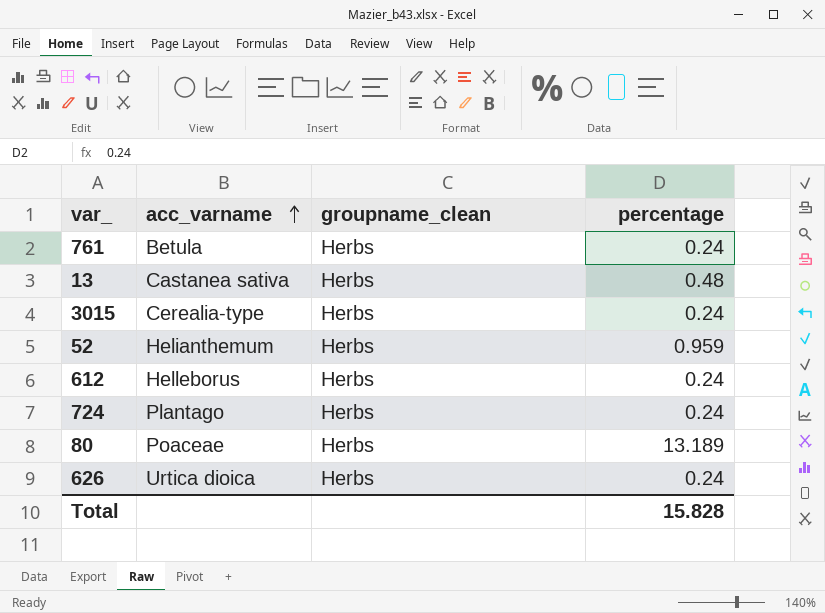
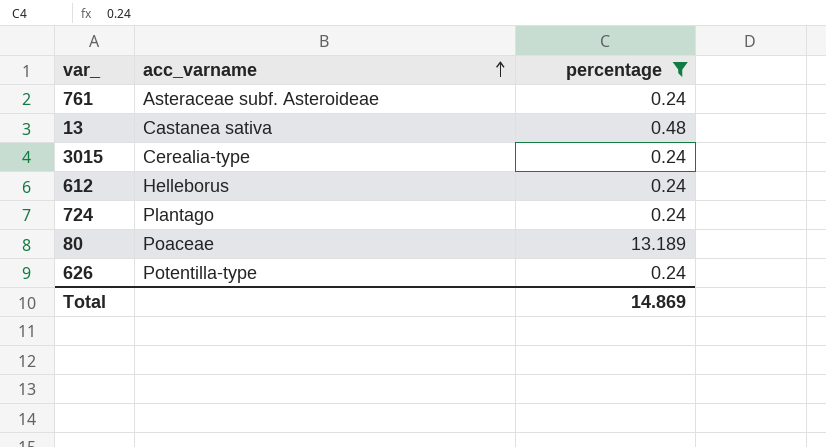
filter: none -> percentage != 0.959
column groupname_clean | position: 3 -> none
761 | acc_varname: Betula -> Asteraceae subf. Asteroideae
626 | acc_varname: Urtica dioica -> Potentilla-type
Total | percentage: 15.828 -> 14.869

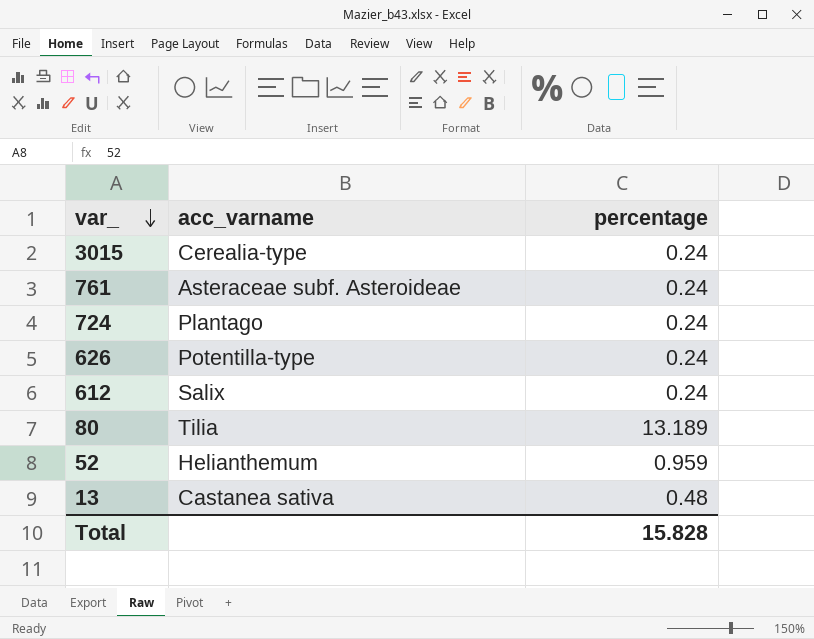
filter: percentage != 0.959 -> none
row order: acc_varname ascending -> var_ descending
612 | acc_varname: Helleborus -> Salix
80 | acc_varname: Poaceae -> Tilia
Total | percentage: 14.869 -> 15.828

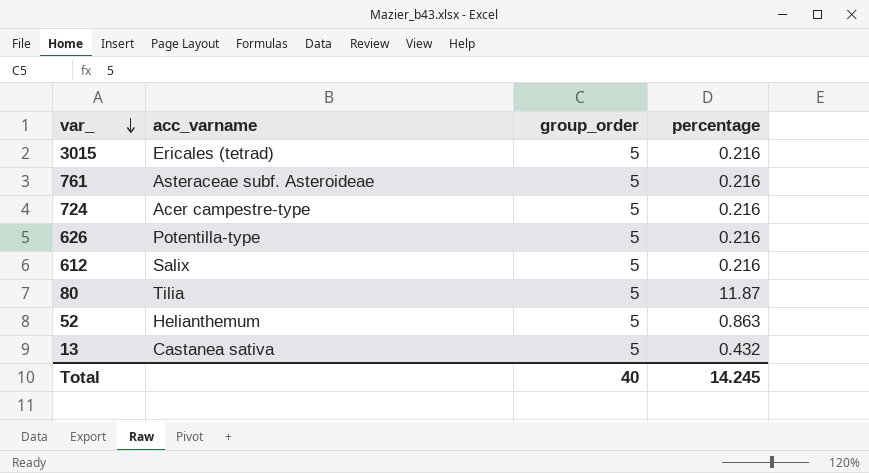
column group_order | position: none -> 3
3015 | acc_varname: Cerealia-type -> Ericales (tetrad)
3015 | percentage: 0.24 -> 0.216
761 | percentage: 0.24 -> 0.216
724 | acc_varname: Plantago -> Acer campestre-type
724 | percentage: 0.24 -> 0.216
626 | percentage: 0.24 -> 0.216
612 | percentage: 0.24 -> 0.216
80 | percentage: 13.189 -> 11.87
52 | percentage: 0.959 -> 0.863
13 | percentage: 0.48 -> 0.432
Total | percentage: 15.828 -> 14.245

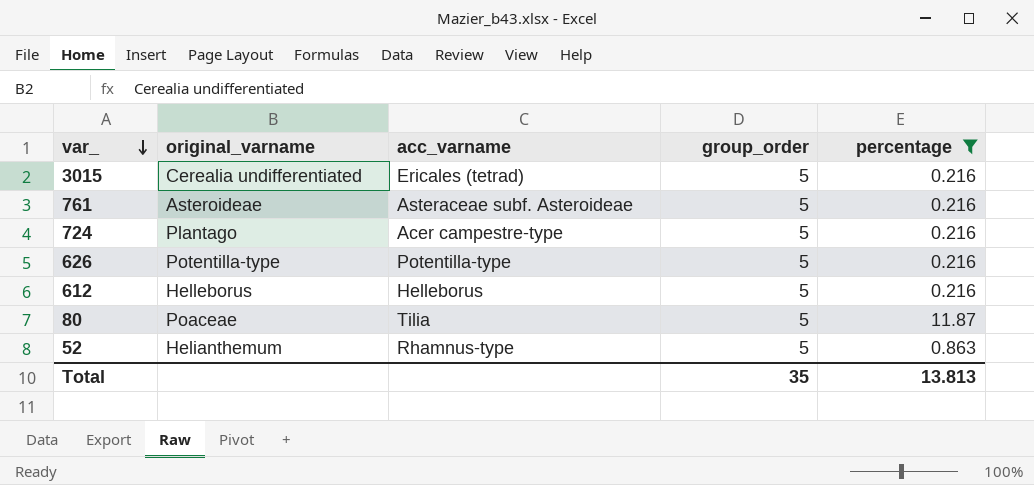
filter: none -> percentage != 0.432
column original_varname | position: none -> 2
612 | acc_varname: Salix -> Helleborus
52 | acc_varname: Helianthemum -> Rhamnus-type
Total | group_order: 40 -> 35
Total | percentage: 14.245 -> 13.813

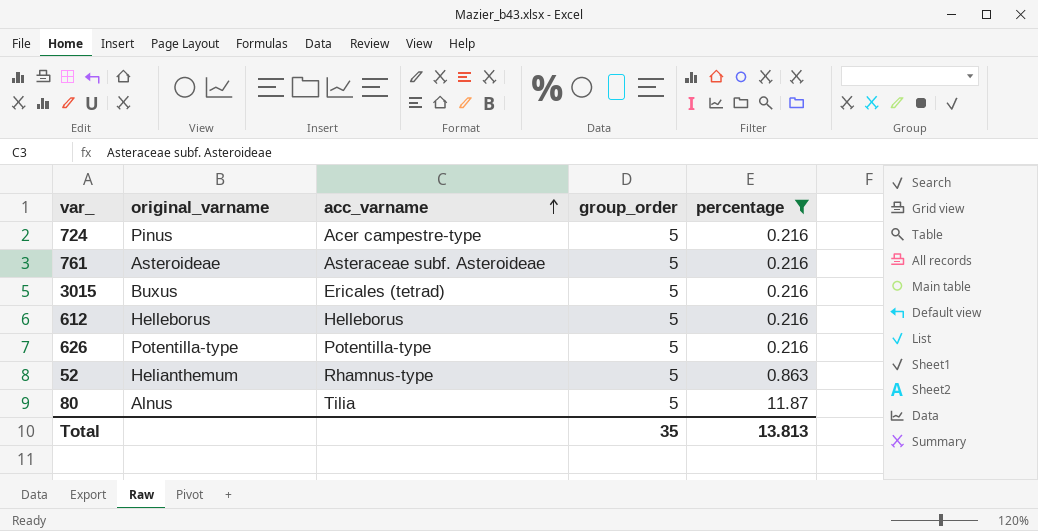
row order: var_ descending -> acc_varname ascending
724 | original_varname: Plantago -> Pinus
3015 | original_varname: Cerealia undifferentiated -> Buxus
80 | original_varname: Poaceae -> Alnus

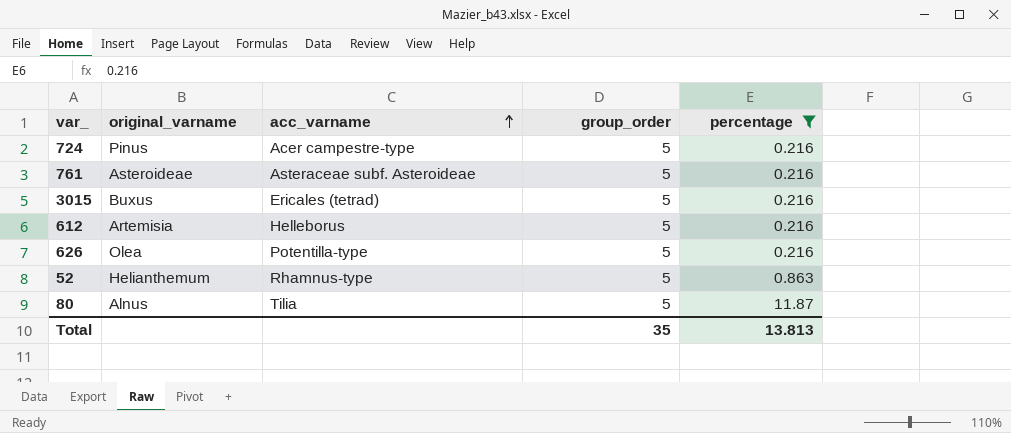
612 | original_varname: Helleborus -> Artemisia
626 | original_varname: Potentilla-type -> Olea

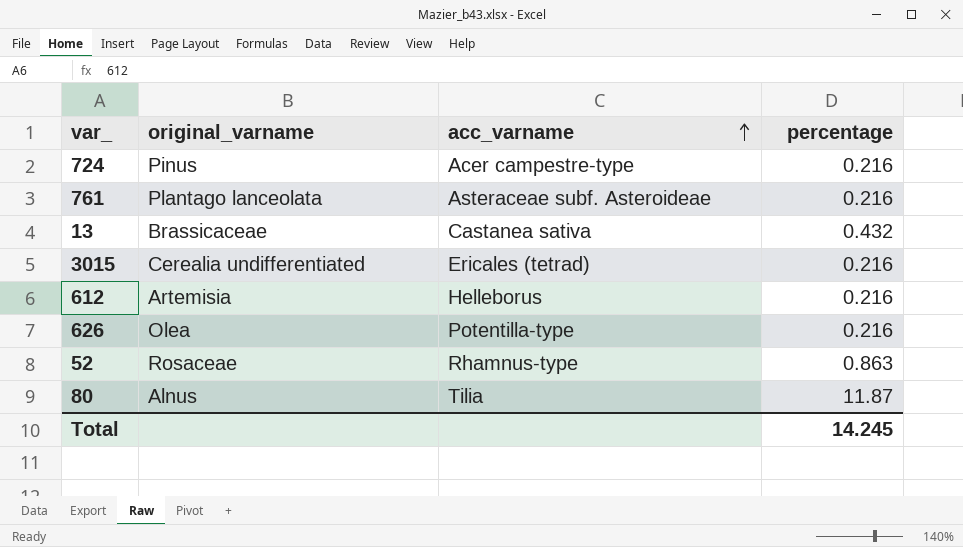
filter: percentage != 0.432 -> none
column group_order | position: 4 -> none
761 | original_varname: Asteroideae -> Plantago lanceolata
3015 | original_varname: Buxus -> Cerealia undifferentiated
52 | original_varname: Helianthemum -> Rosaceae
Total | percentage: 13.813 -> 14.245

